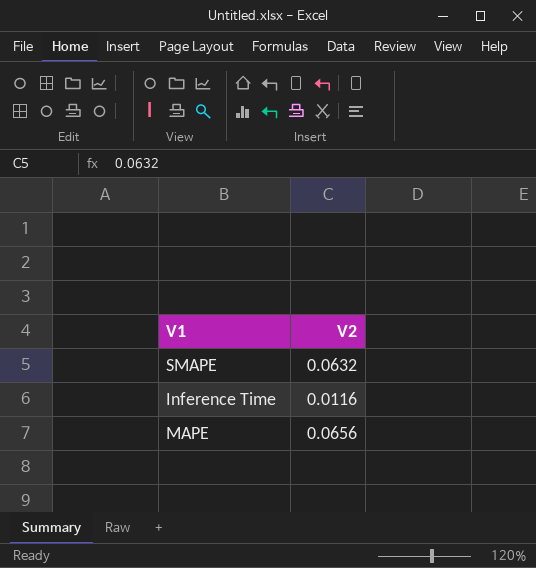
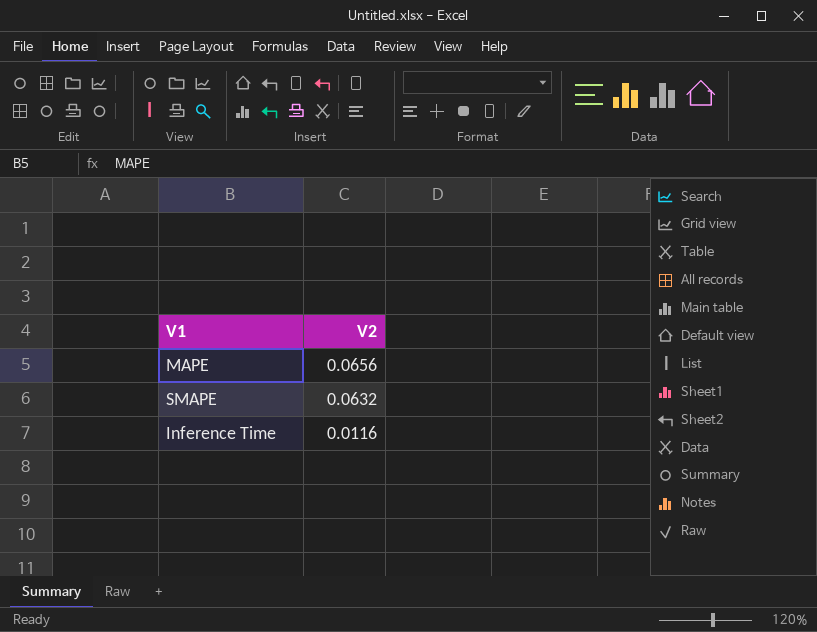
row order: none -> V2 descending

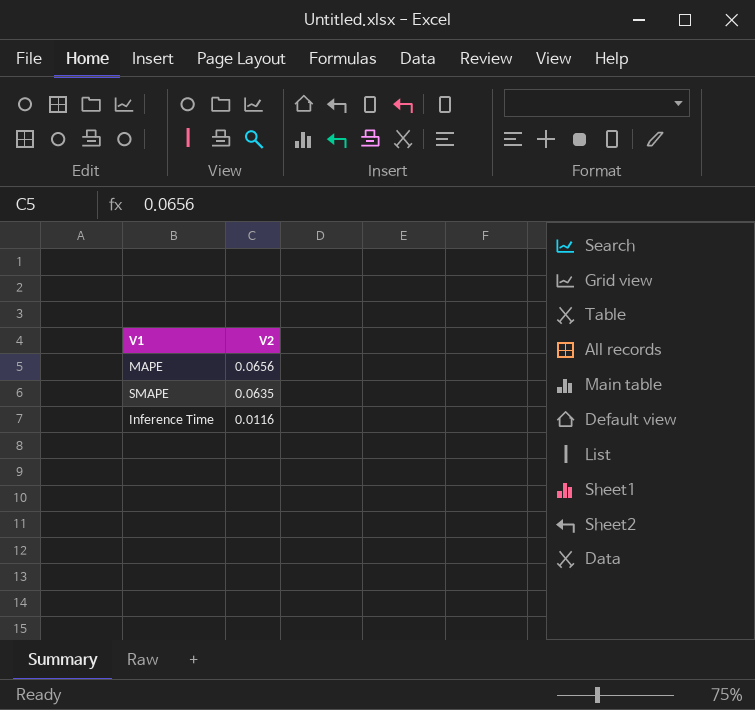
SMAPE | V2: 0.0632 -> 0.0635

